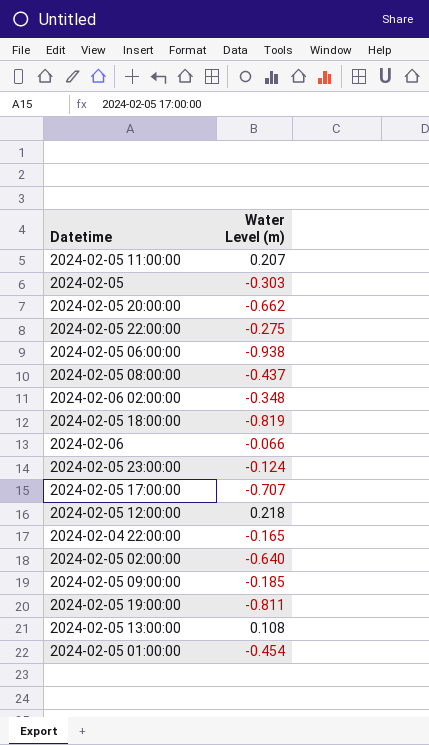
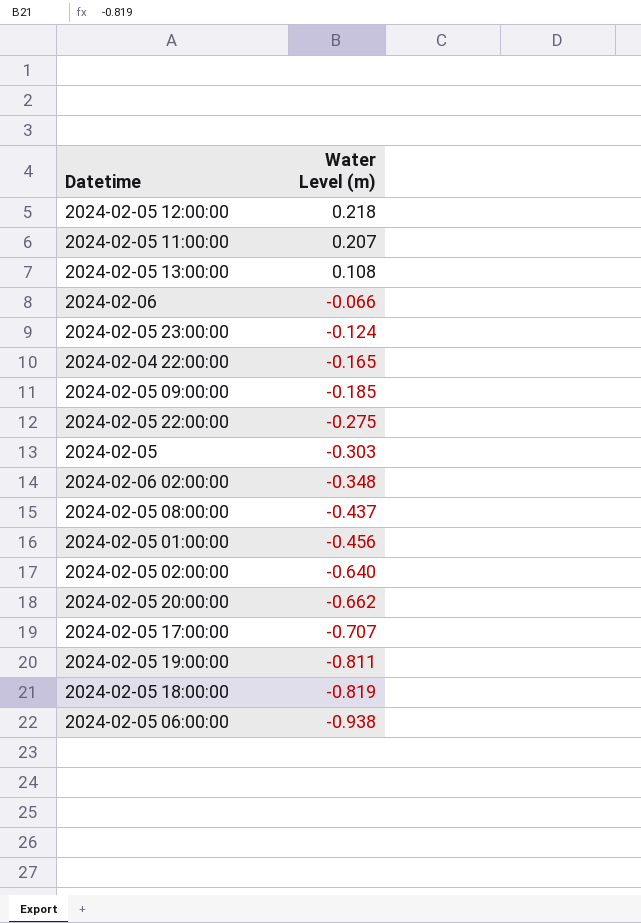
row order: none -> Water Level (m) descending
2024-02-05 01:00:00 | Water Level (m): -0.454 -> -0.456

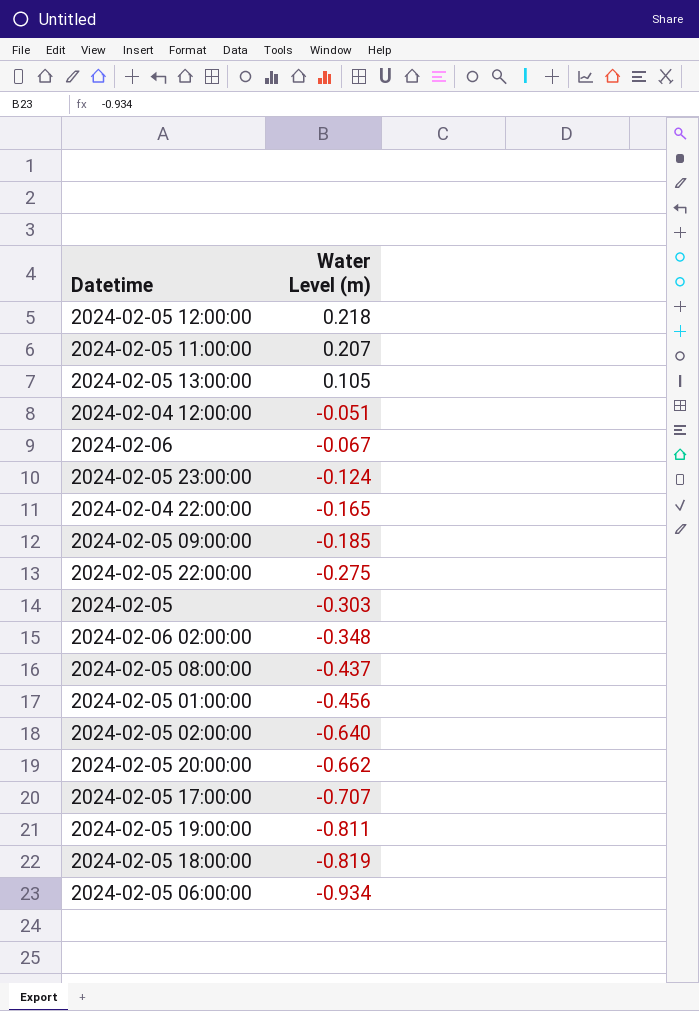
2024-02-05 13:00:00 | Water Level (m): 0.108 -> 0.105
row 2024-02-04 12:00:00: none -> -0.051
2024-02-06 | Water Level (m): -0.066 -> -0.067
2024-02-05 06:00:00 | Water Level (m): -0.938 -> -0.934

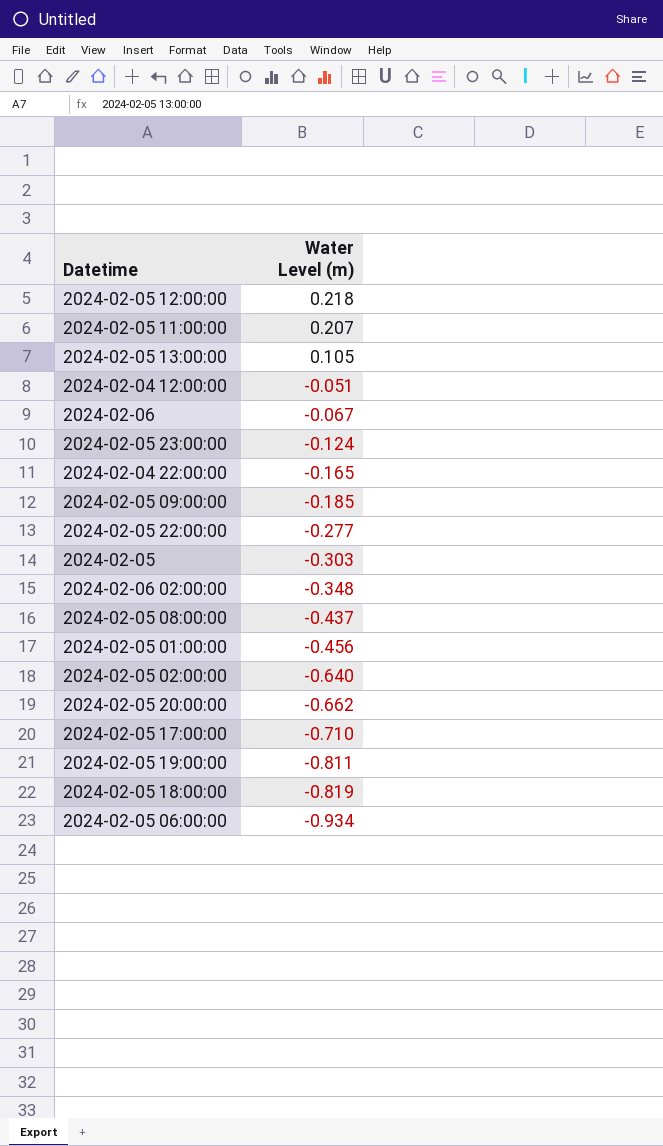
2024-02-05 22:00:00 | Water Level (m): -0.275 -> -0.277
2024-02-05 17:00:00 | Water Level (m): -0.707 -> -0.710

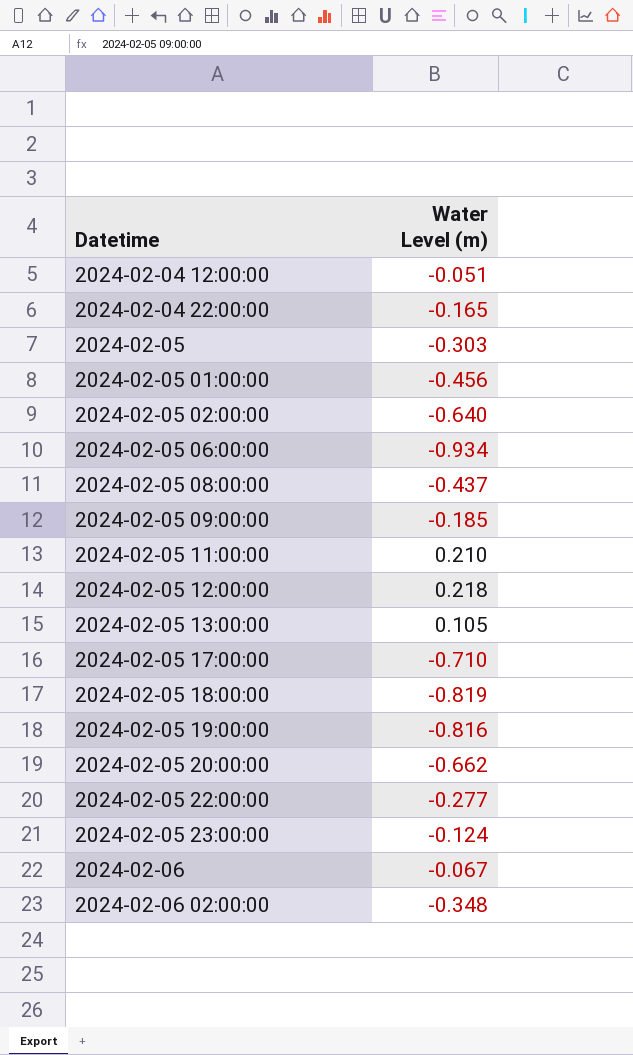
row order: Water Level (m) descending -> Datetime ascending
2024-02-05 11:00:00 | Water Level (m): 0.207 -> 0.210
2024-02-05 19:00:00 | Water Level (m): -0.811 -> -0.816

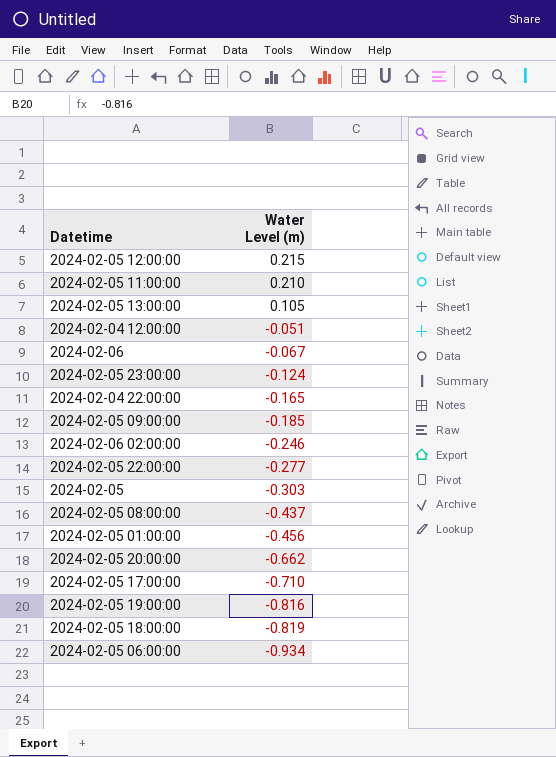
row order: Datetime ascending -> Water Level (m) descending
row 2024-02-05 02:00:00: -0.640 -> none
2024-02-05 12:00:00 | Water Level (m): 0.218 -> 0.215
2024-02-06 02:00:00 | Water Level (m): -0.348 -> -0.246

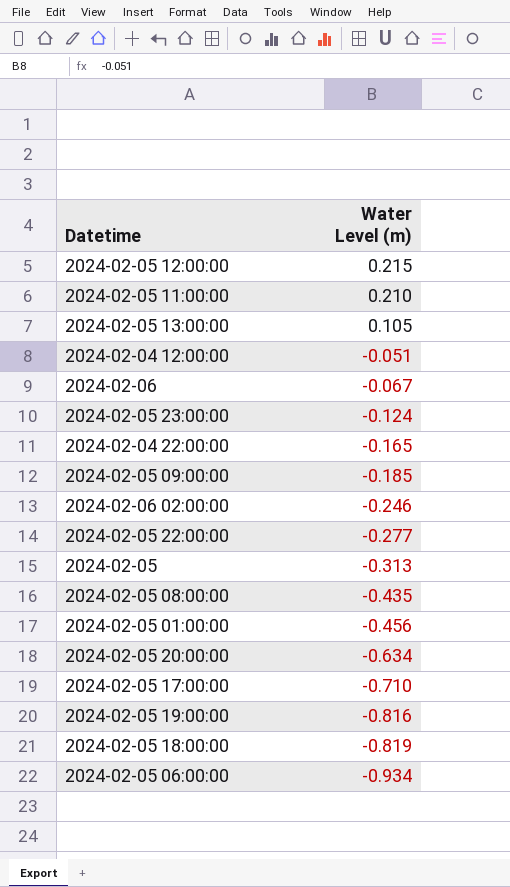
2024-02-05 | Water Level (m): -0.303 -> -0.313
2024-02-05 08:00:00 | Water Level (m): -0.437 -> -0.435
2024-02-05 20:00:00 | Water Level (m): -0.662 -> -0.634

